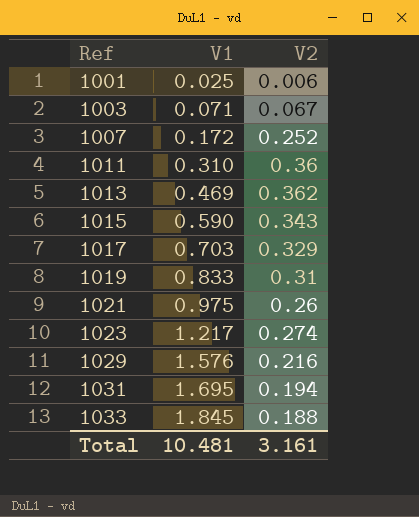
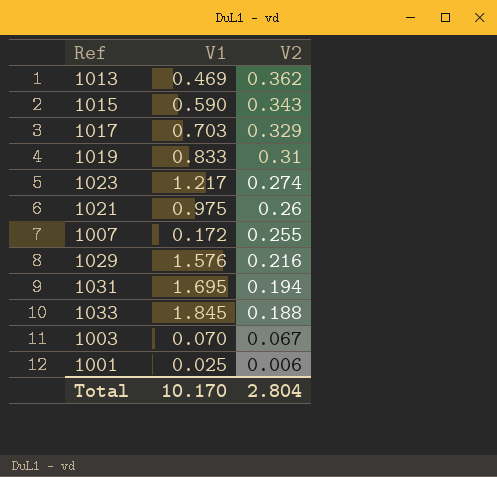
row order: Ref ascending -> V2 descending
row 1011: 0.310 | 0.36 -> none
1007 | V2: 0.252 -> 0.255
1003 | V1: 0.071 -> 0.070
Total | V1: 10.481 -> 10.170
Total | V2: 3.161 -> 2.804

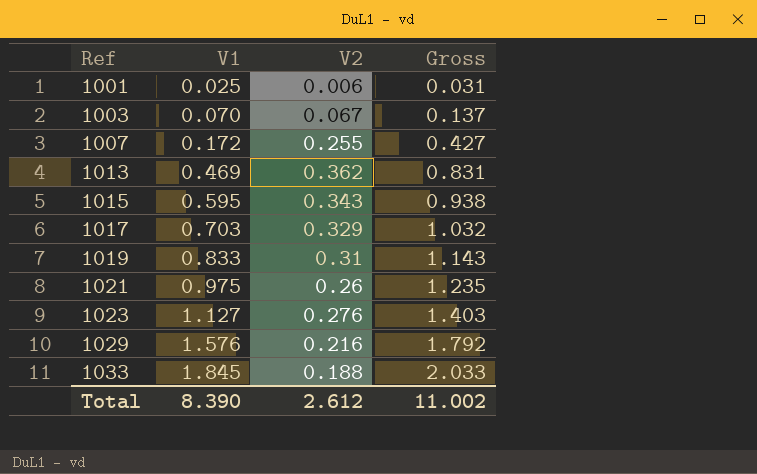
row order: V2 descending -> Ref ascending
column Gross | formula: none -> [V1] + [V2]
row 1031: 1.695 | 0.194 -> none
1015 | V1: 0.590 -> 0.595
1023 | V1: 1.217 -> 1.127
1023 | V2: 0.274 -> 0.276
Total | V1: 10.170 -> 8.390
Total | V2: 2.804 -> 2.612

